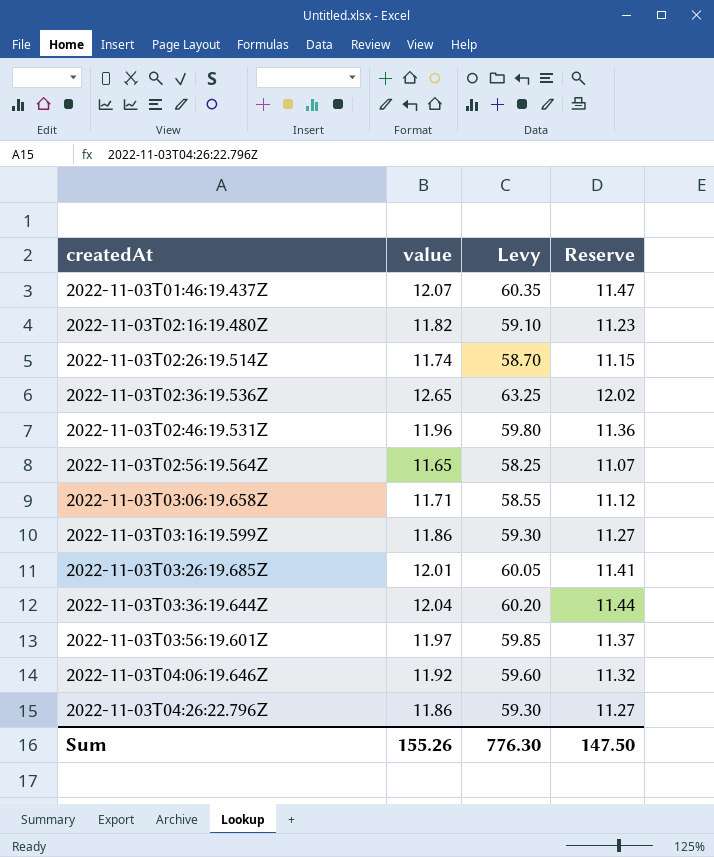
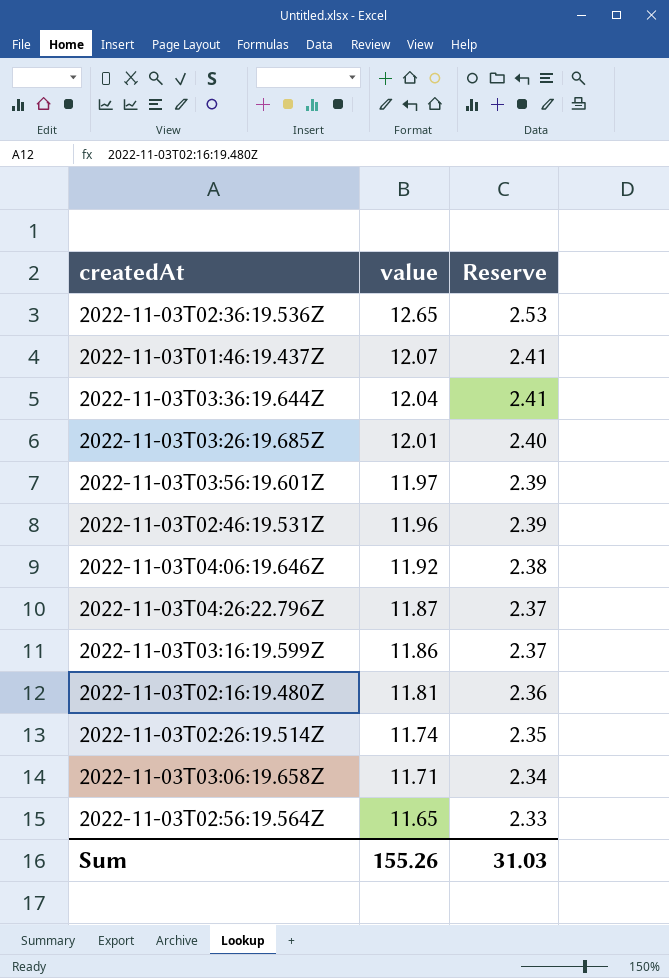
row order: createdAt ascending -> value descending
column Levy | formula: [value] * 5 -> none
column Reserve | formula: [value] * 0.95 -> [value] * 0.2
2022-11-03T04:26:22.796Z | value: 11.86 -> 11.87
2022-11-03T02:16:19.480Z | value: 11.82 -> 11.81
Sum | Reserve: 147.50 -> 31.03

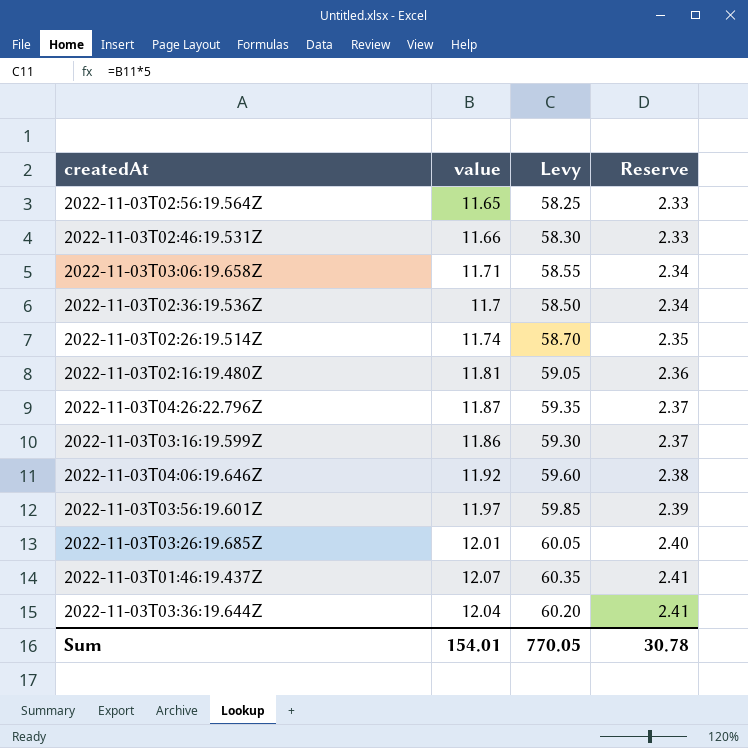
row order: value descending -> Reserve ascending
column Levy | formula: none -> [value] * 5
2022-11-03T02:46:19.531Z | value: 11.96 -> 11.66
2022-11-03T02:46:19.531Z | Reserve: 2.39 -> 2.33
2022-11-03T02:36:19.536Z | value: 12.65 -> 11.7
2022-11-03T02:36:19.536Z | Reserve: 2.53 -> 2.34
Sum | value: 155.26 -> 154.01
Sum | Reserve: 31.03 -> 30.78

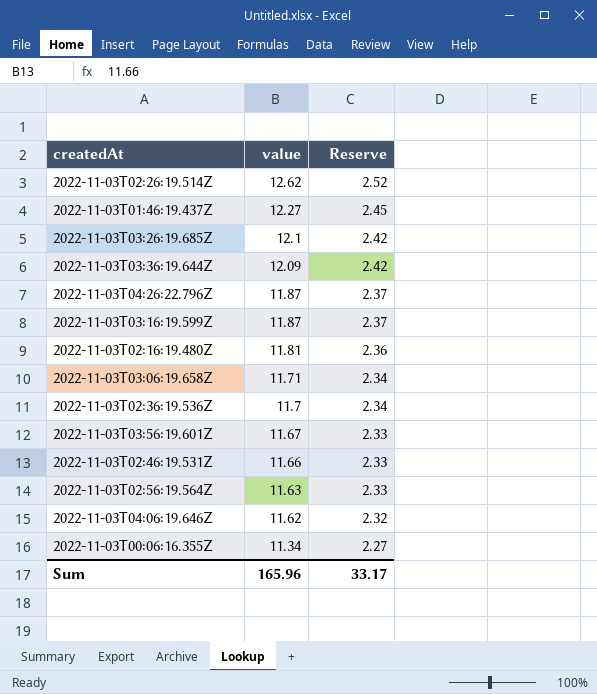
row order: Reserve ascending -> value descending
column Levy | formula: [value] * 5 -> none
2022-11-03T02:26:19.514Z | value: 11.74 -> 12.62
2022-11-03T02:26:19.514Z | Reserve: 2.35 -> 2.52
2022-11-03T01:46:19.437Z | value: 12.07 -> 12.27
2022-11-03T01:46:19.437Z | Reserve: 2.41 -> 2.45
2022-11-03T03:26:19.685Z | value: 12.01 -> 12.1
2022-11-03T03:26:19.685Z | Reserve: 2.40 -> 2.42
2022-11-03T03:36:19.644Z | value: 12.04 -> 12.09
2022-11-03T03:36:19.644Z | Reserve: 2.41 -> 2.42
2022-11-03T03:16:19.599Z | value: 11.86 -> 11.87
2022-11-03T03:56:19.601Z | value: 11.97 -> 11.67
2022-11-03T03:56:19.601Z | Reserve: 2.39 -> 2.33
2022-11-03T02:56:19.564Z | value: 11.65 -> 11.63
2022-11-03T04:06:19.646Z | value: 11.92 -> 11.62
2022-11-03T04:06:19.646Z | Reserve: 2.38 -> 2.32
row 2022-11-03T00:06:16.355Z: none -> 11.34 | 2.27
Sum | value: 154.01 -> 165.96
Sum | Reserve: 30.78 -> 33.17

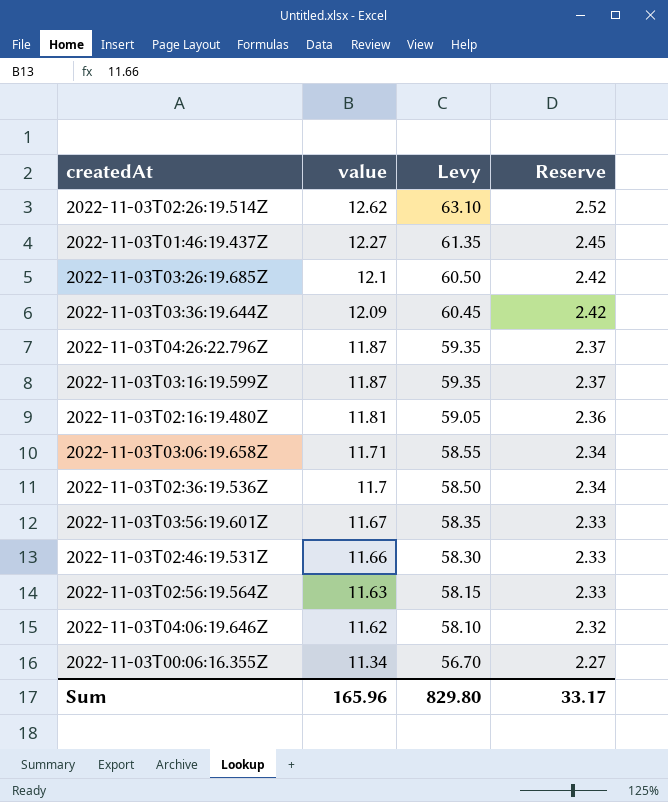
column Levy | formula: none -> [value] * 5

